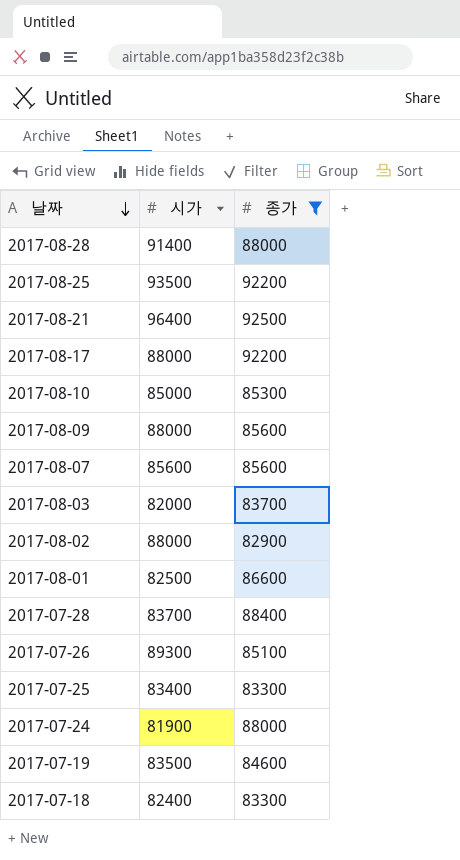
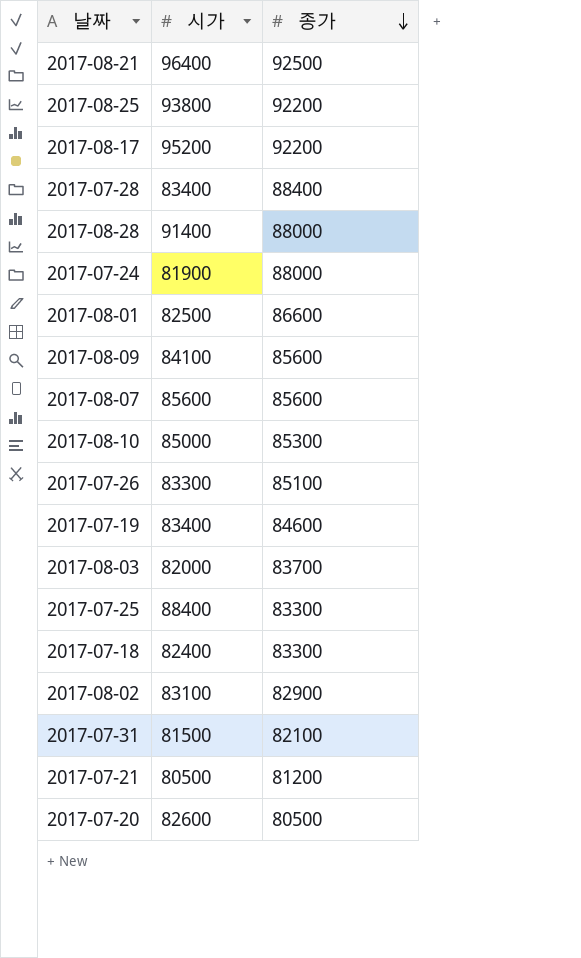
filter: 종가 >= 82900 -> none
row order: 날짜 descending -> 종가 descending
2017-08-25 | 시가: 93500 -> 93800
2017-08-17 | 시가: 88000 -> 95200
2017-07-28 | 시가: 83700 -> 83400
2017-08-09 | 시가: 88000 -> 84100
2017-07-26 | 시가: 89300 -> 83300
2017-07-19 | 시가: 83500 -> 83400
2017-07-25 | 시가: 83400 -> 88400
2017-08-02 | 시가: 88000 -> 83100

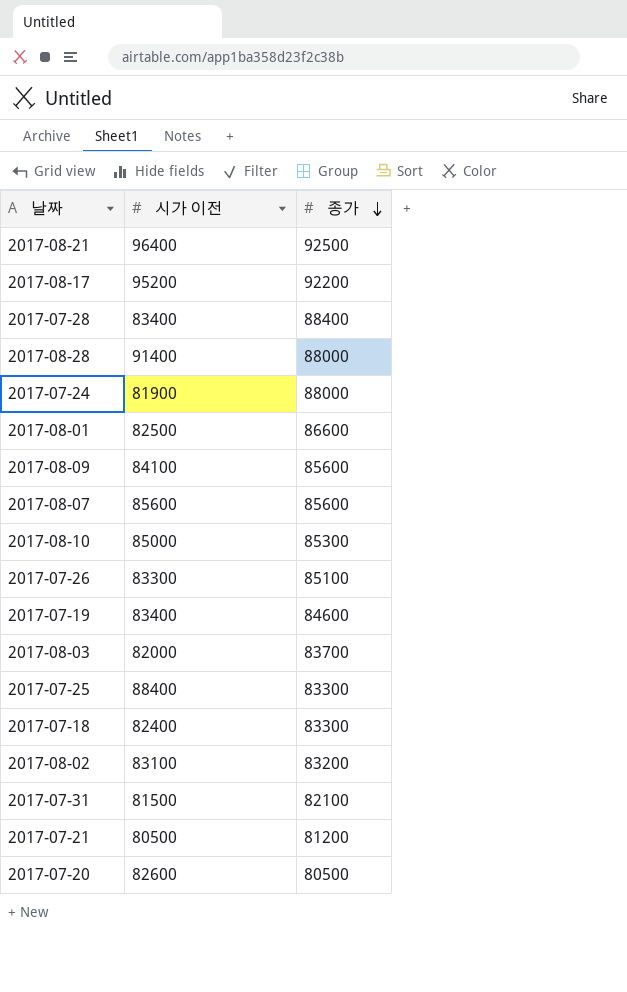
column name: 시가 -> 시가 이전
row 2017-08-25: 93800 | 92200 -> none
2017-08-02 | 종가: 82900 -> 83200

